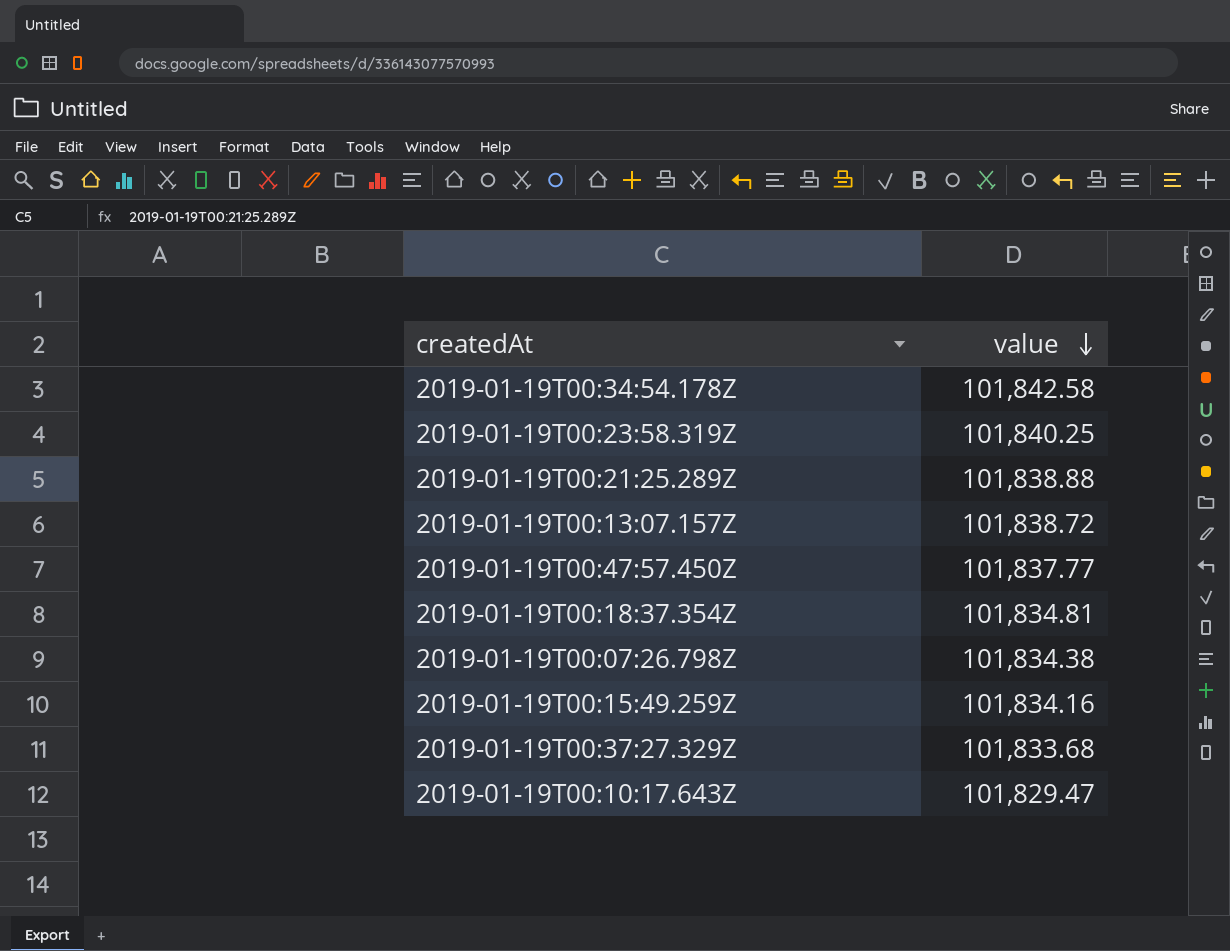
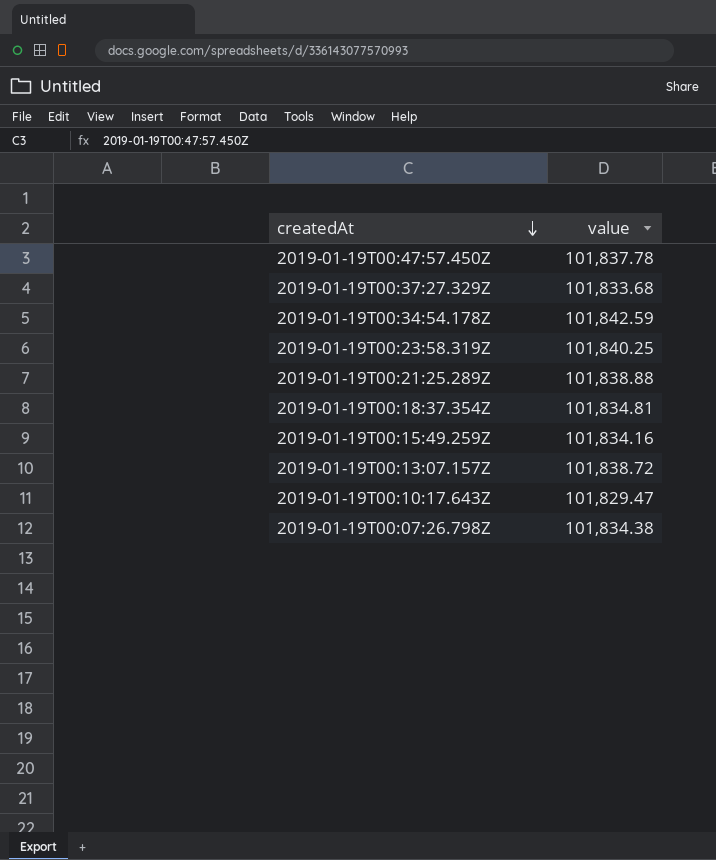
row order: value descending -> createdAt descending
2019-01-19T00:47:57.450Z | value: 101,837.77 -> 101,837.78
2019-01-19T00:34:54.178Z | value: 101,842.58 -> 101,842.59

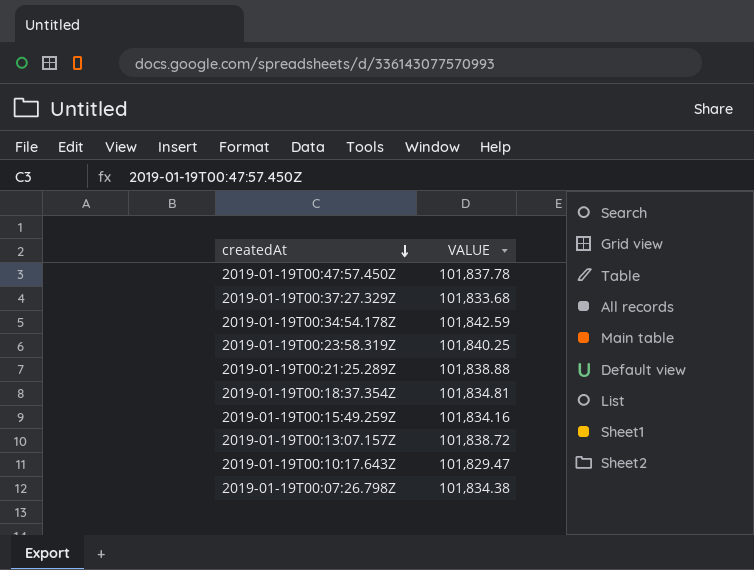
column name: value -> VALUE

